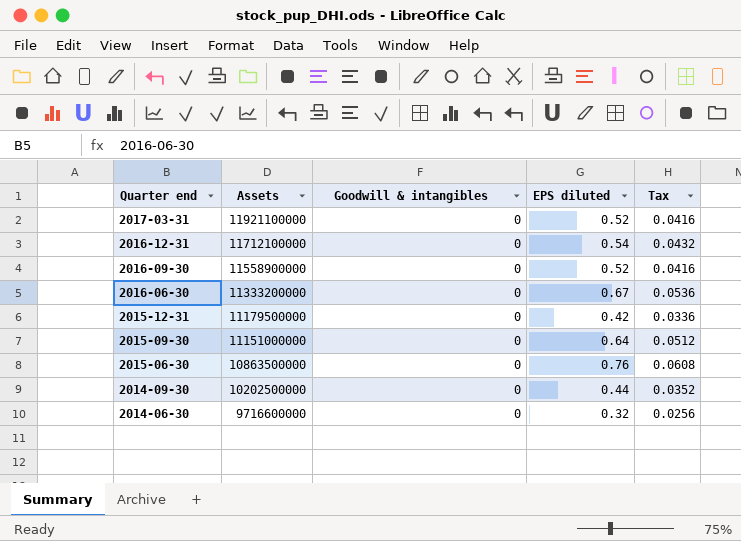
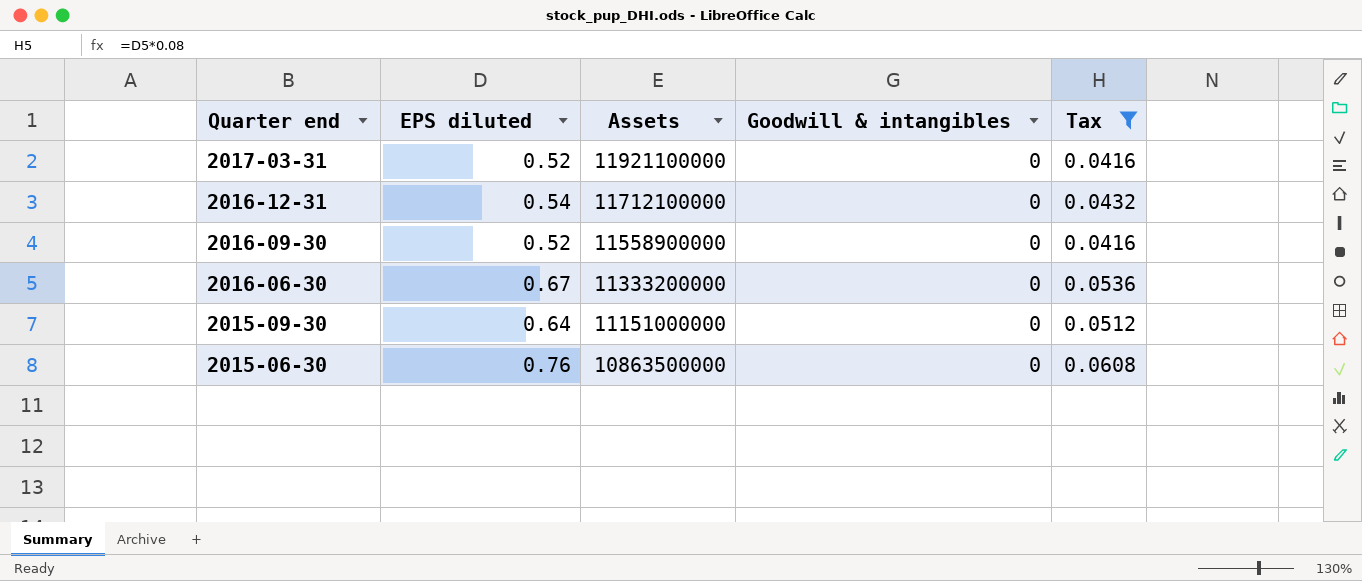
filter: none -> Tax >= 0.0416
column EPS diluted | position: 4 -> 2

